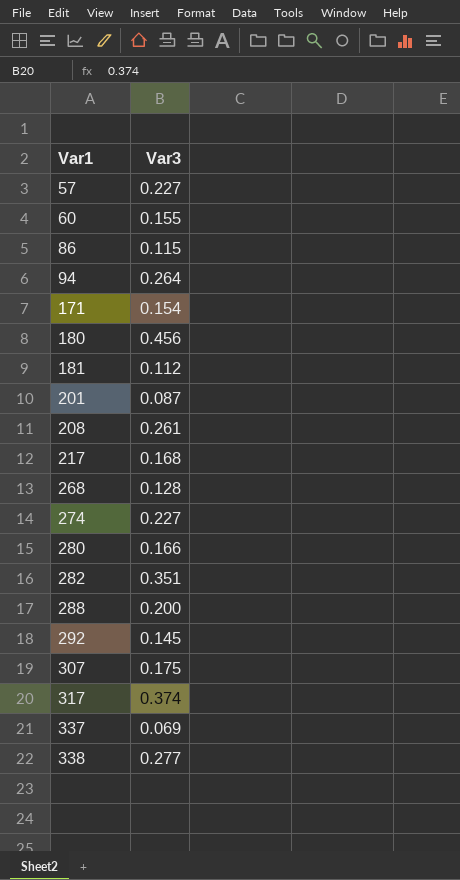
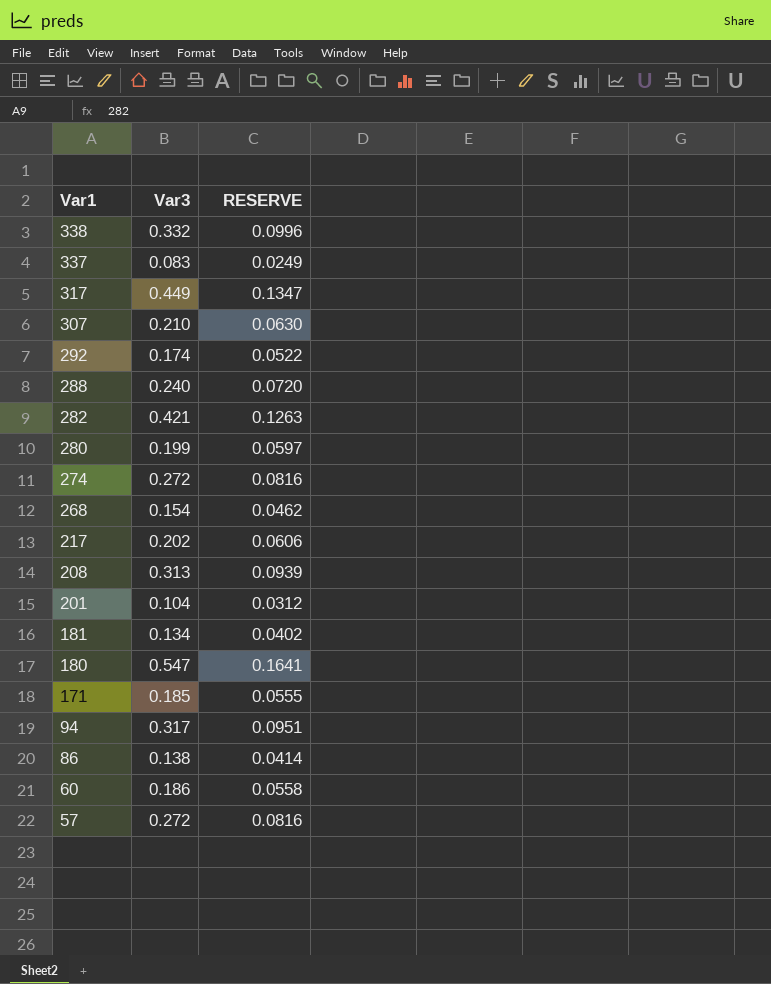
row order: Var1 ascending -> Var1 descending
column RESERVE | formula: none -> [Var3] * 0.3
338 | Var3: 0.277 -> 0.332
337 | Var3: 0.069 -> 0.083
317 | Var3: 0.374 -> 0.449
307 | Var3: 0.175 -> 0.210
292 | Var3: 0.145 -> 0.174
288 | Var3: 0.200 -> 0.240
282 | Var3: 0.351 -> 0.421
280 | Var3: 0.166 -> 0.199
274 | Var3: 0.227 -> 0.272
268 | Var3: 0.128 -> 0.154
217 | Var3: 0.168 -> 0.202
208 | Var3: 0.261 -> 0.313
201 | Var3: 0.087 -> 0.104
181 | Var3: 0.112 -> 0.134
180 | Var3: 0.456 -> 0.547
171 | Var3: 0.154 -> 0.185
94 | Var3: 0.264 -> 0.317
86 | Var3: 0.115 -> 0.138
60 | Var3: 0.155 -> 0.186
57 | Var3: 0.227 -> 0.272

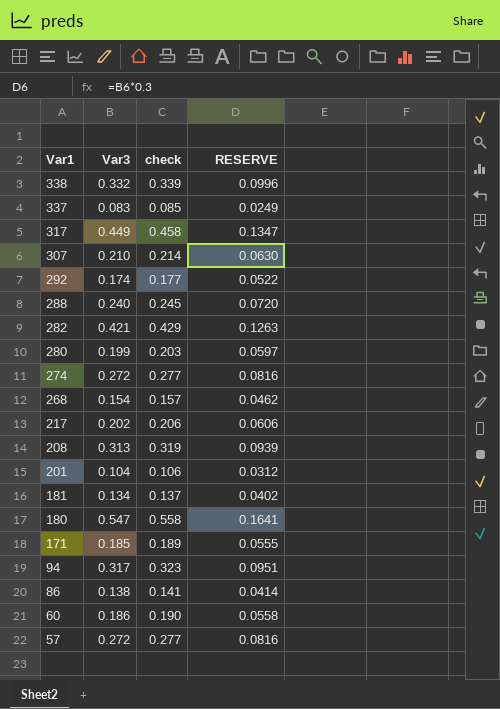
column check | formula: none -> [Var3] * 1.02

